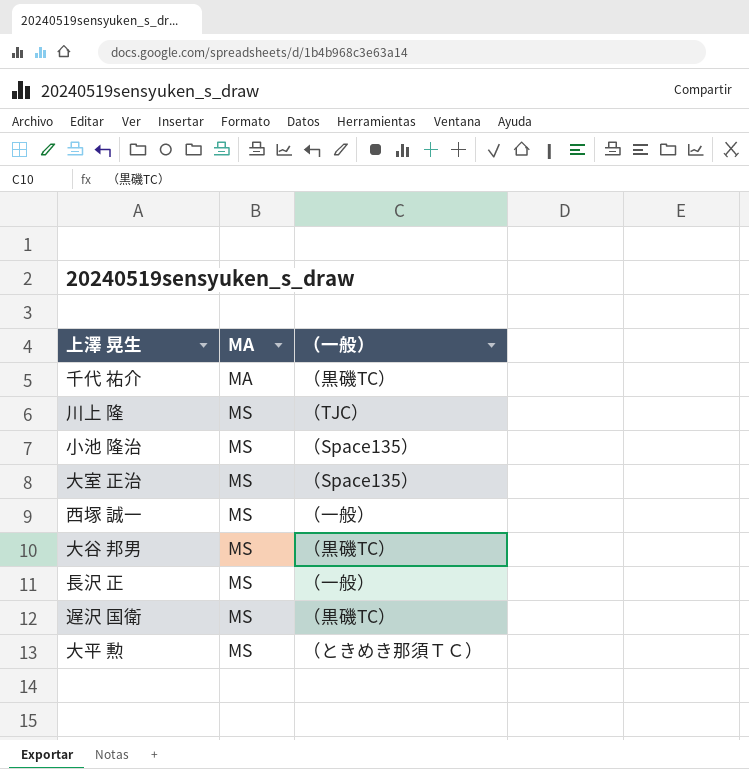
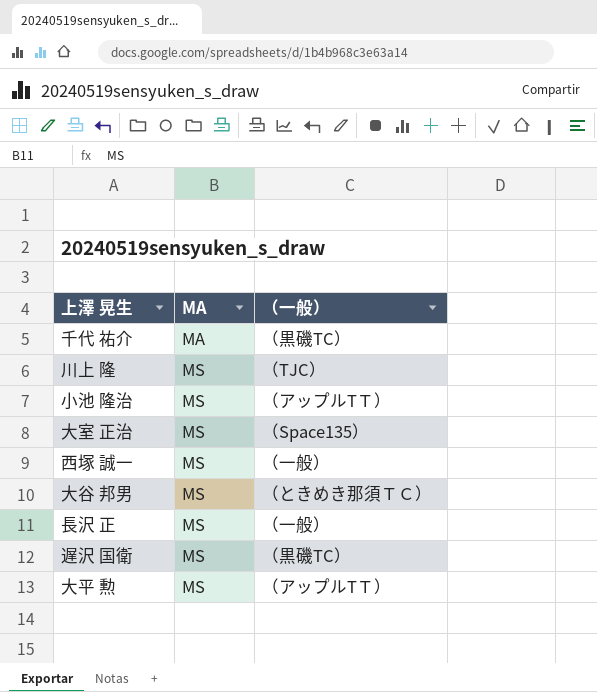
小池 隆治 | （一般）: （Space135） -> （アップルTＴ）
大谷 邦男 | （一般）: （黒磯TC） -> （ときめき那須ＴＣ）
大平 勲 | （一般）: （ときめき那須ＴＣ） -> （アップルTＴ）

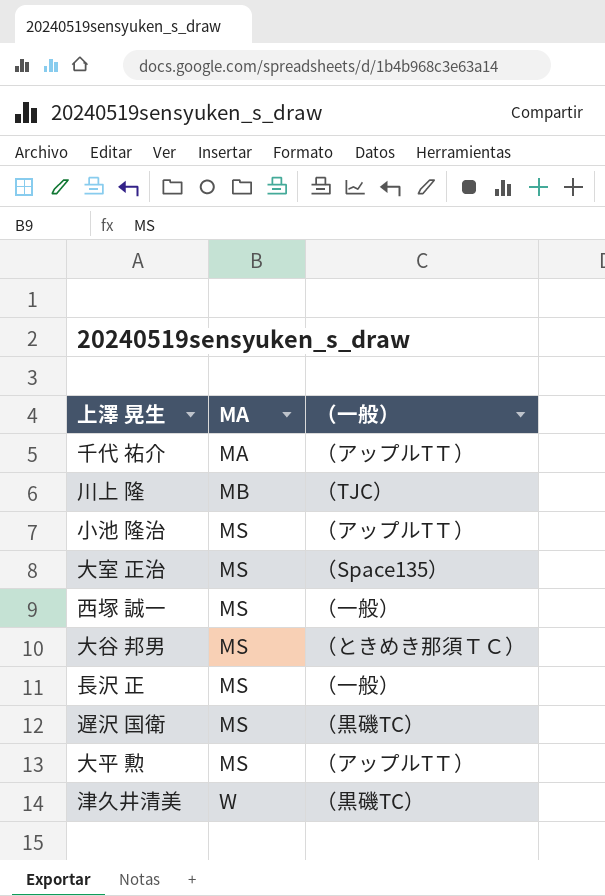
千代 祐介 | （一般）: （黒磯TC） -> （アップルTＴ）
川上 隆 | MA: MS -> MB
row 津久井清美: none -> W | （黒磯TC）

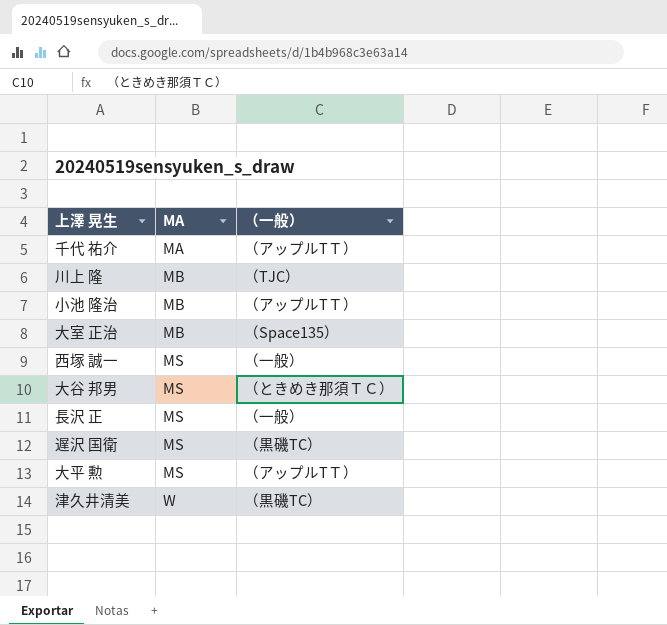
小池 隆治 | MA: MS -> MB
大室 正治 | MA: MS -> MB

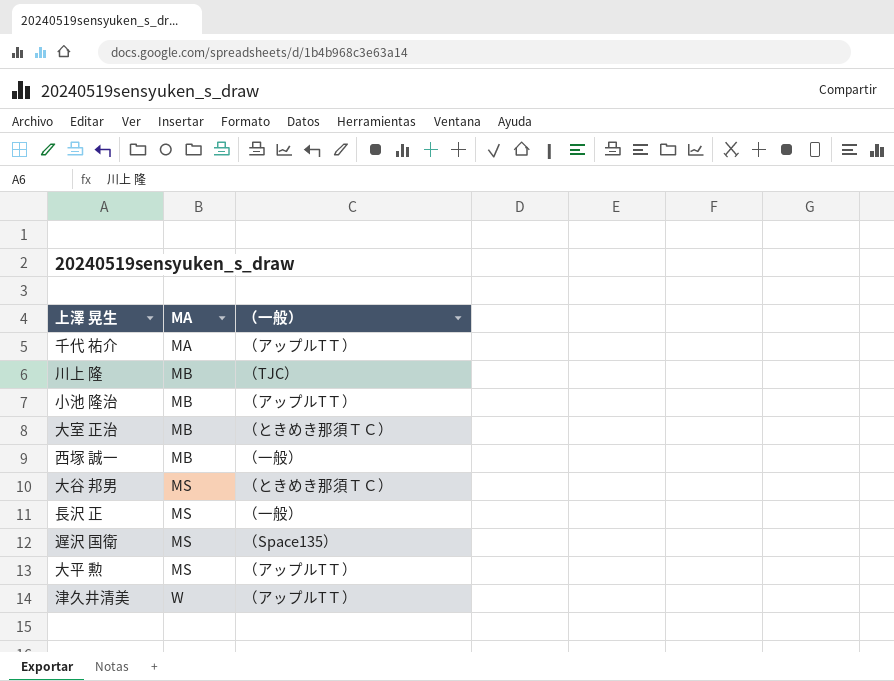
大室 正治 | （一般）: （Space135） -> （ときめき那須ＴＣ）
西塚 誠一 | MA: MS -> MB
遅沢 国衛 | （一般）: （黒磯TC） -> （Space135）
津久井清美 | （一般）: （黒磯TC） -> （アップルTＴ）

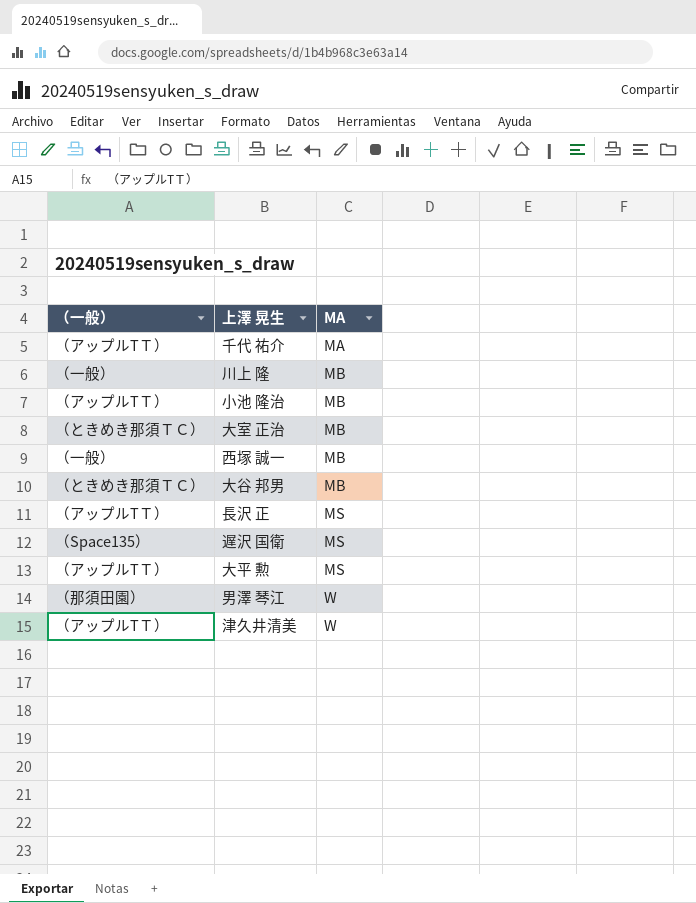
column （一般） | position: 3 -> 1
川上 隆 | （一般）: （TJC） -> （一般）
大谷 邦男 | MA: MS -> MB
長沢 正 | （一般）: （一般） -> （アップルTＴ）
row 男澤 琴江: none -> （那須田園） | W

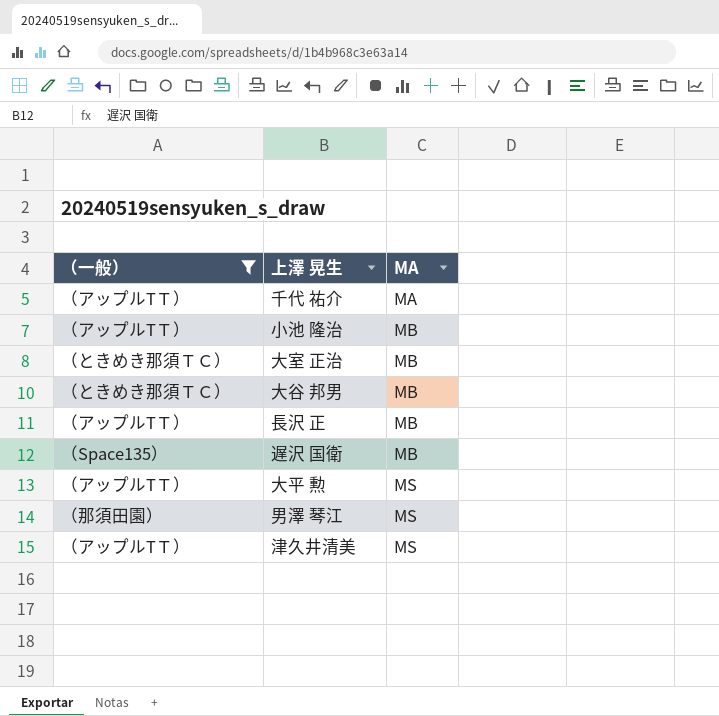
filter: none -> （一般） != （一般）
長沢 正 | MA: MS -> MB
遅沢 国衛 | MA: MS -> MB
男澤 琴江 | MA: W -> MS
津久井清美 | MA: W -> MS

